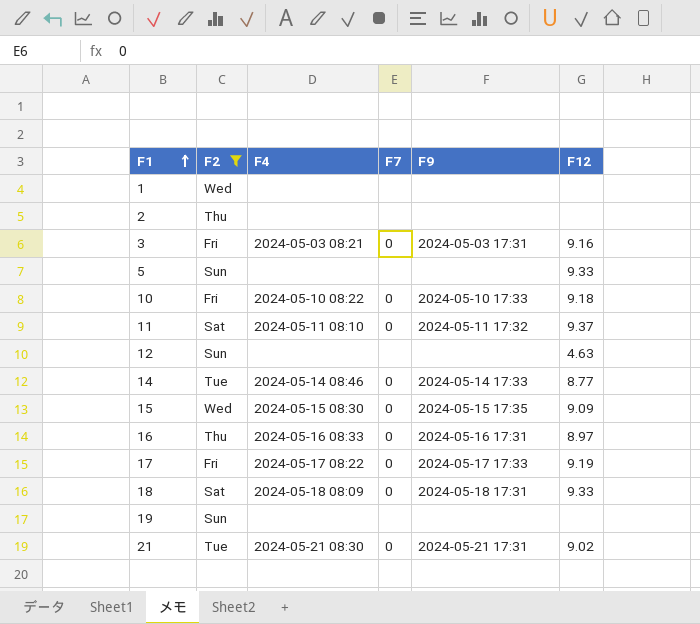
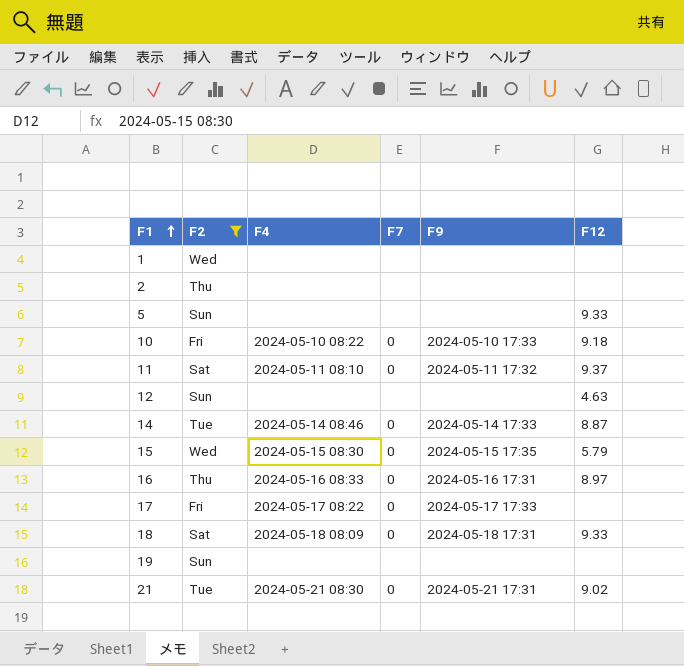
row 3: Fri | 2024-05-03 08:21 | 0 | 2024-05-03 17:31 | 9.16 -> none
14 | F12: 8.77 -> 8.87
15 | F12: 9.09 -> 5.79
17 | F12: 9.19 -> none

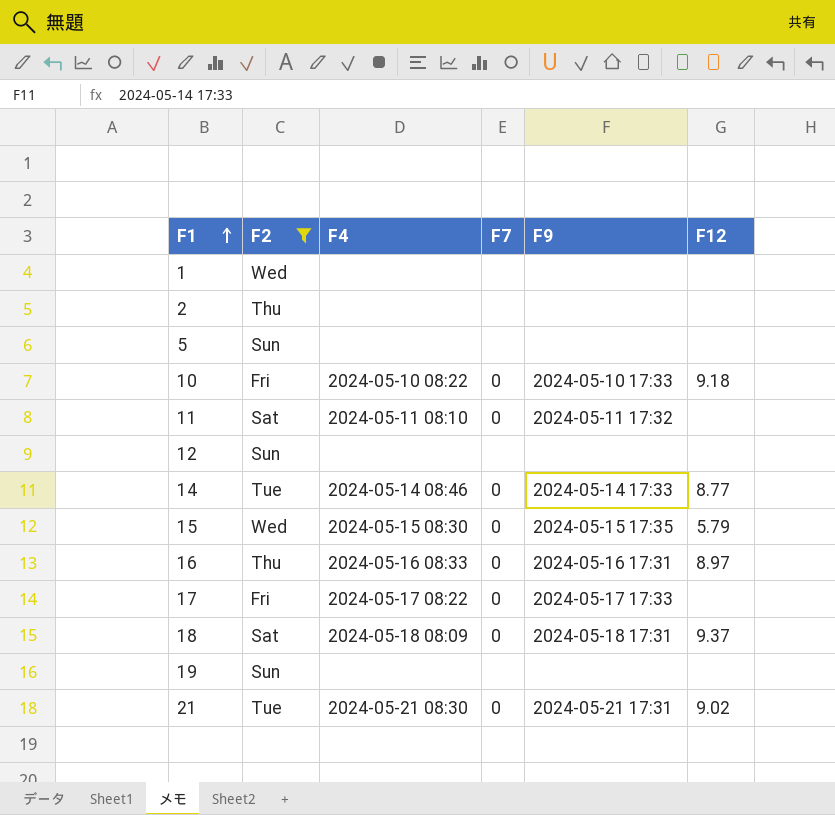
5 | F12: 9.33 -> none
11 | F12: 9.37 -> none
12 | F12: 4.63 -> none
14 | F12: 8.87 -> 8.77
18 | F12: 9.33 -> 9.37

